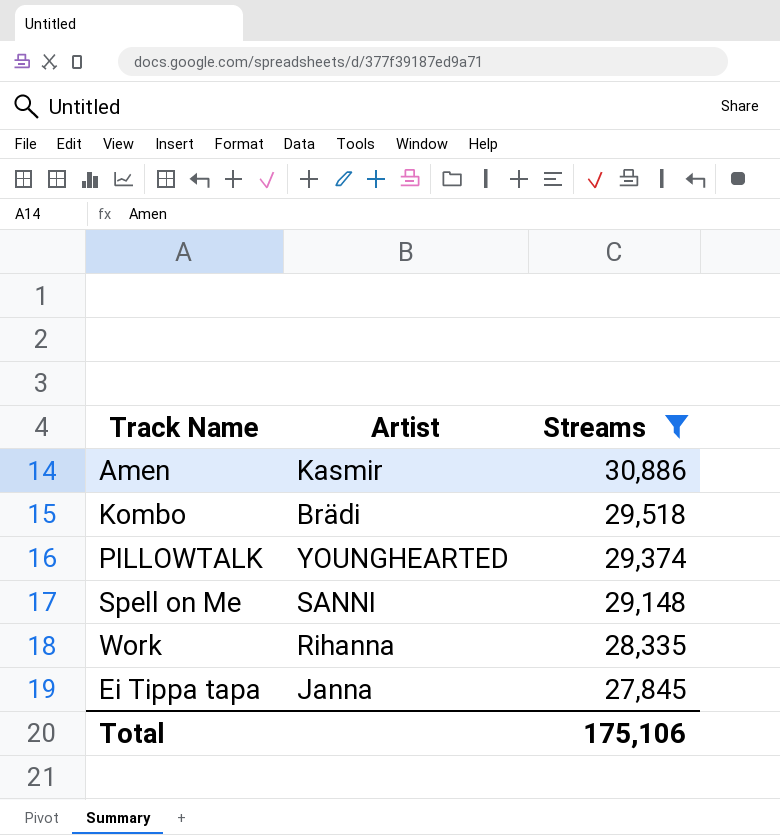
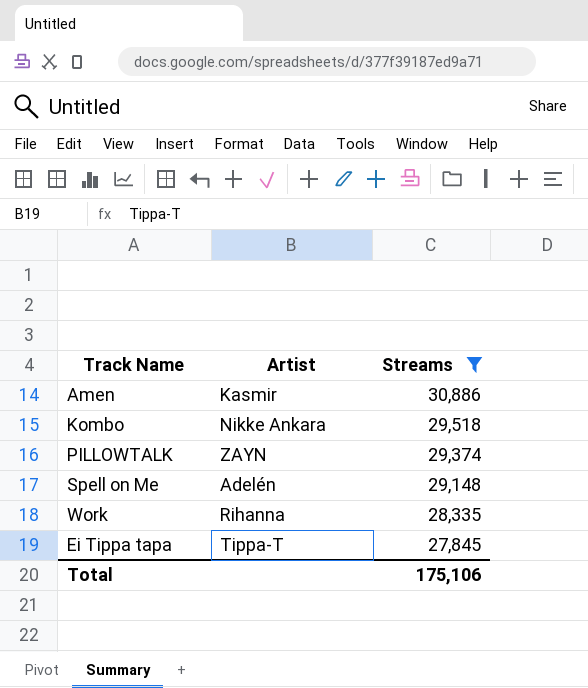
Kombo | Artist: Brädi -> Nikke Ankara
PILLOWTALK | Artist: YOUNGHEARTED -> ZAYN
Spell on Me | Artist: SANNI -> Adelén
Ei Tippa tapa | Artist: Janna -> Tippa-T

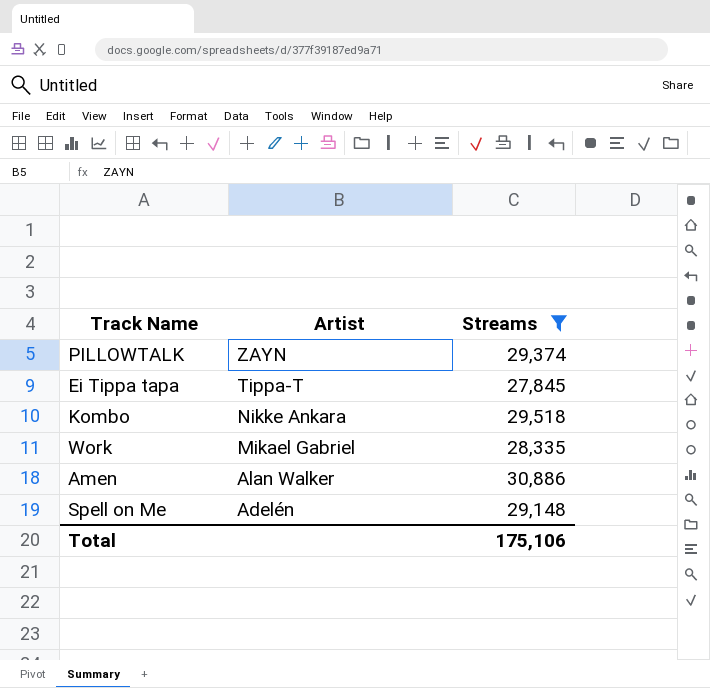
row order: Streams descending -> Artist descending
Work | Artist: Rihanna -> Mikael Gabriel
Amen | Artist: Kasmir -> Alan Walker

